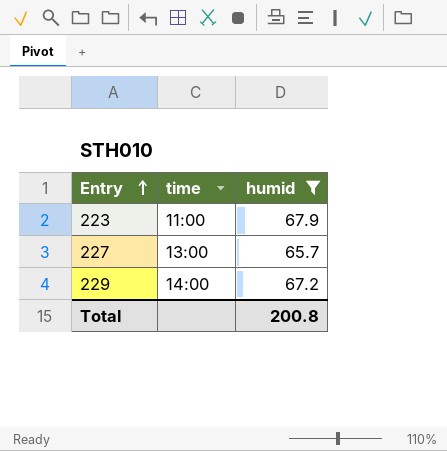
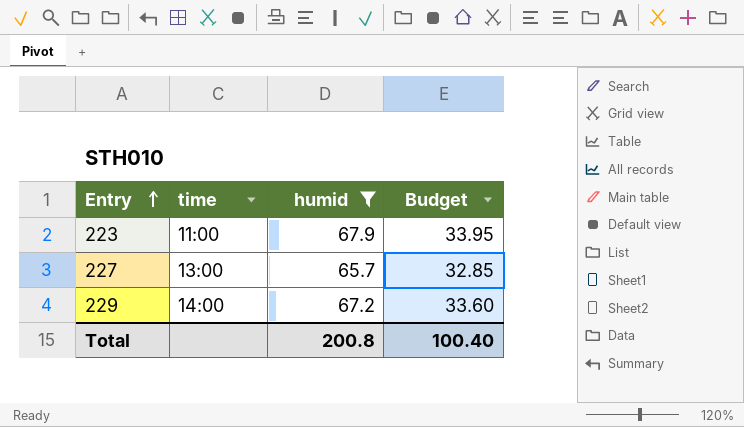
column Budget | formula: none -> [humid] * 0.5

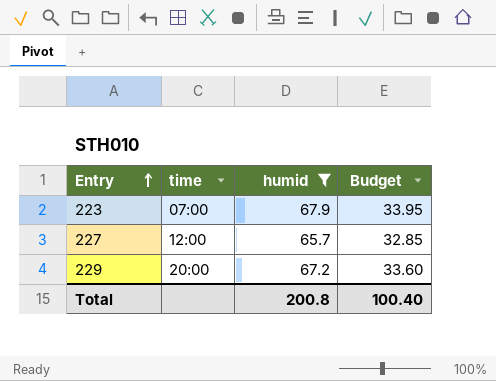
223 | time: 11:00 -> 07:00
227 | time: 13:00 -> 12:00
229 | time: 14:00 -> 20:00

